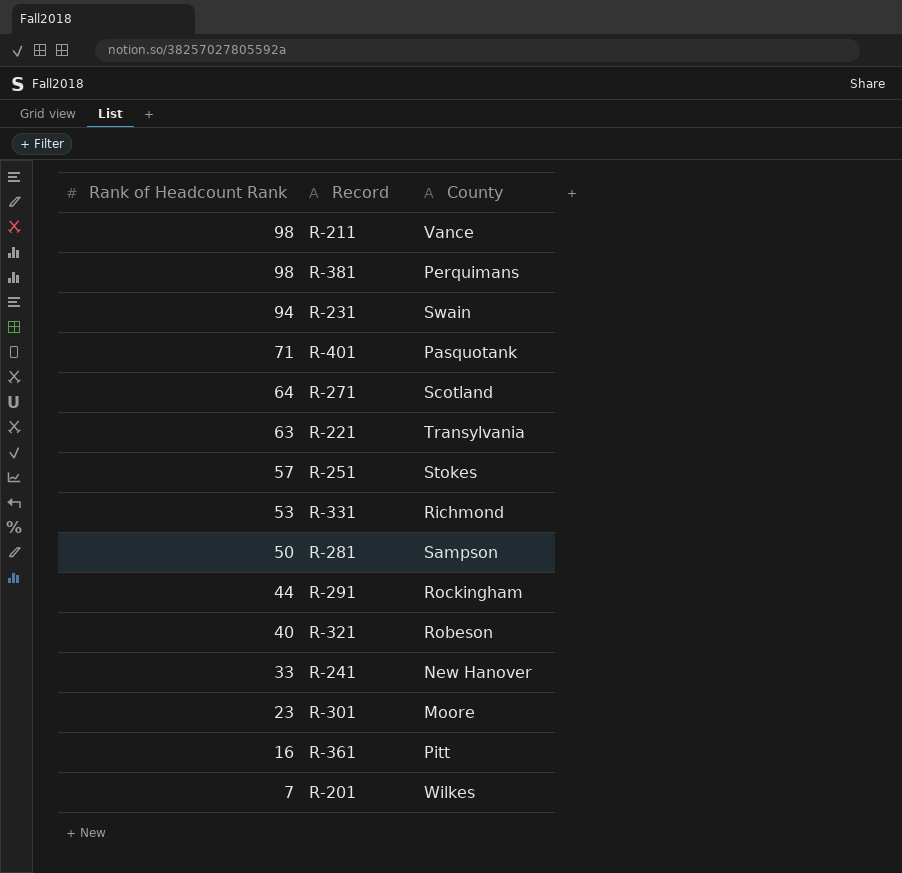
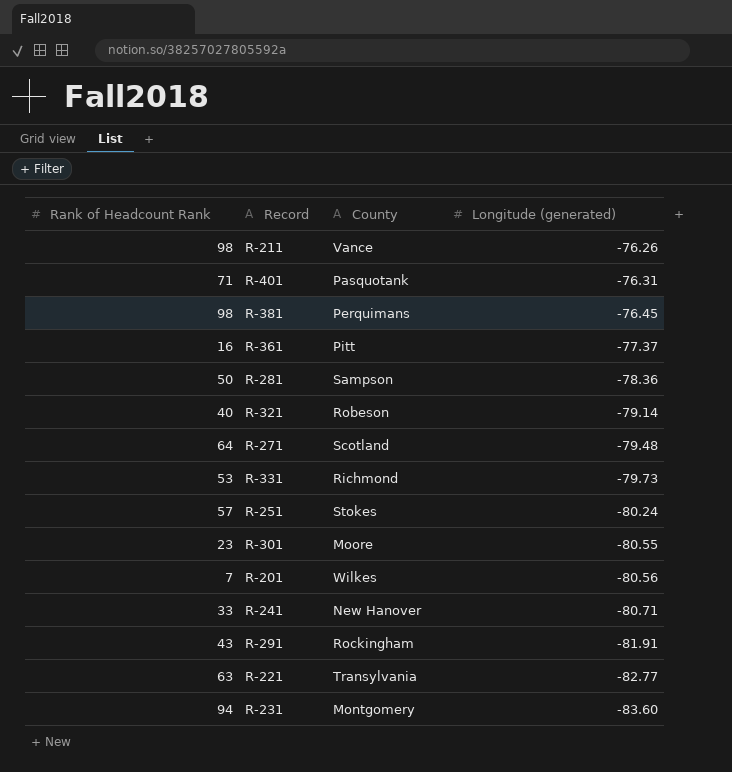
row order: Rank of Headcount Rank descending -> Longitude (generated) descending
column Longitude (generated) | position: none -> 4
R-291 | Rank of Headcount Rank: 44 -> 43
R-231 | County: Swain -> Montgomery

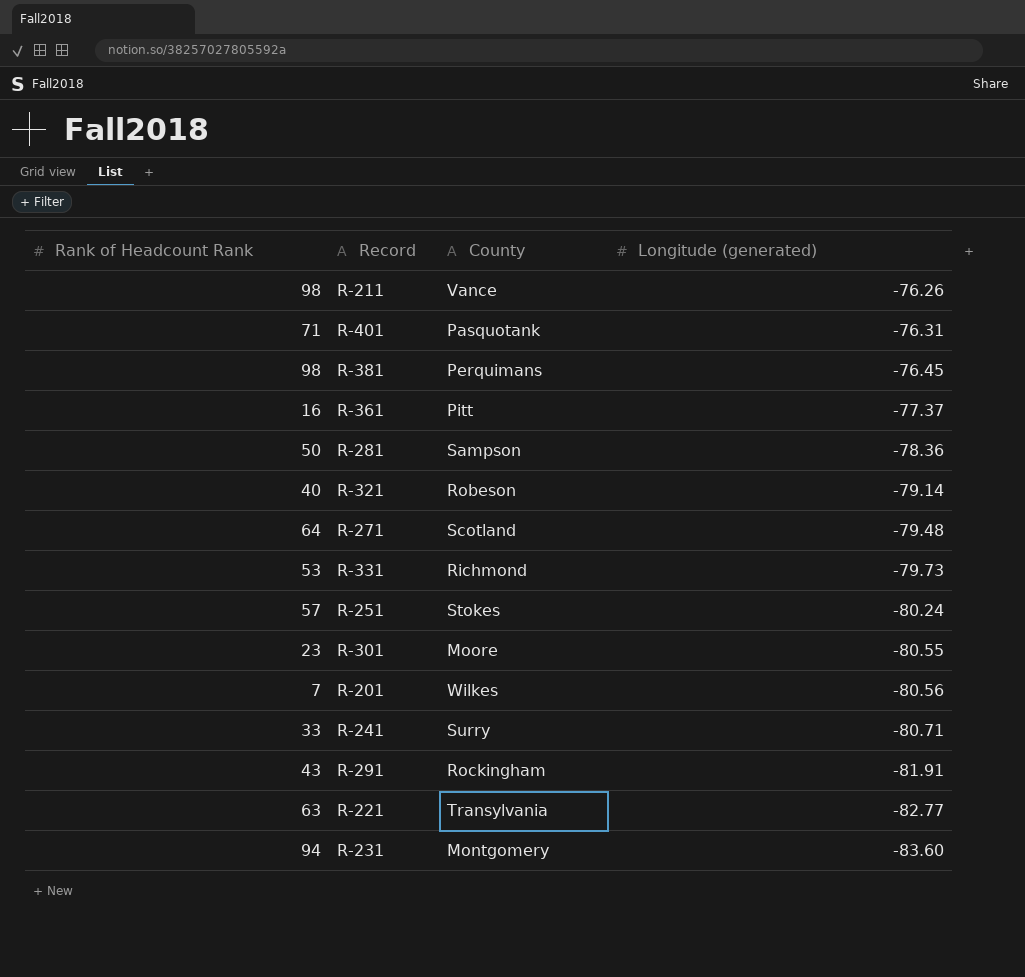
R-241 | County: New Hanover -> Surry

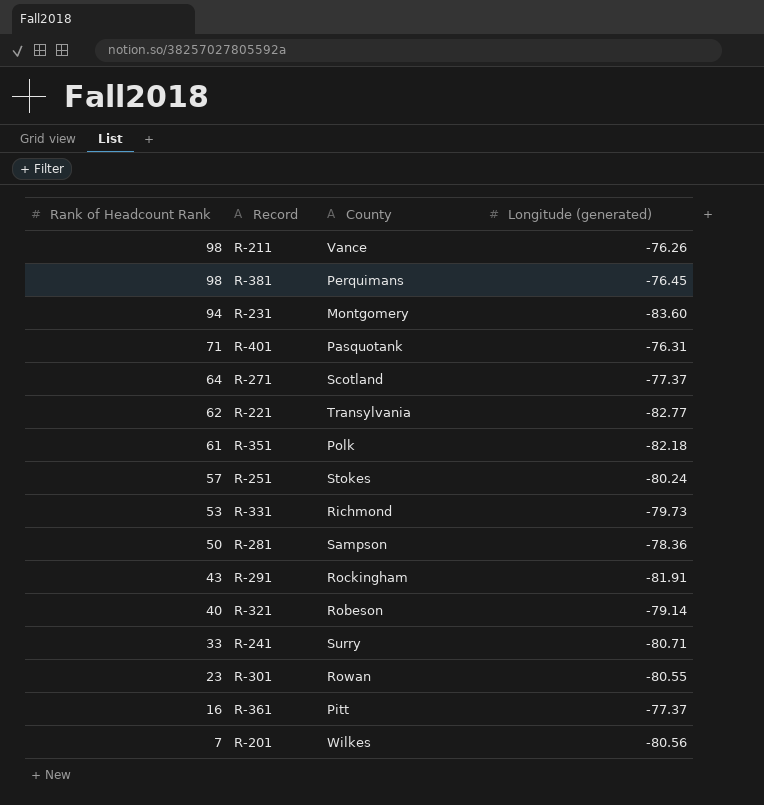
row order: Longitude (generated) descending -> Rank of Headcount Rank descending
R-271 | Longitude (generated): -79.48 -> -77.37
R-221 | Rank of Headcount Rank: 63 -> 62
row R-351: none -> 61 | Polk | -82.18
R-301 | County: Moore -> Rowan

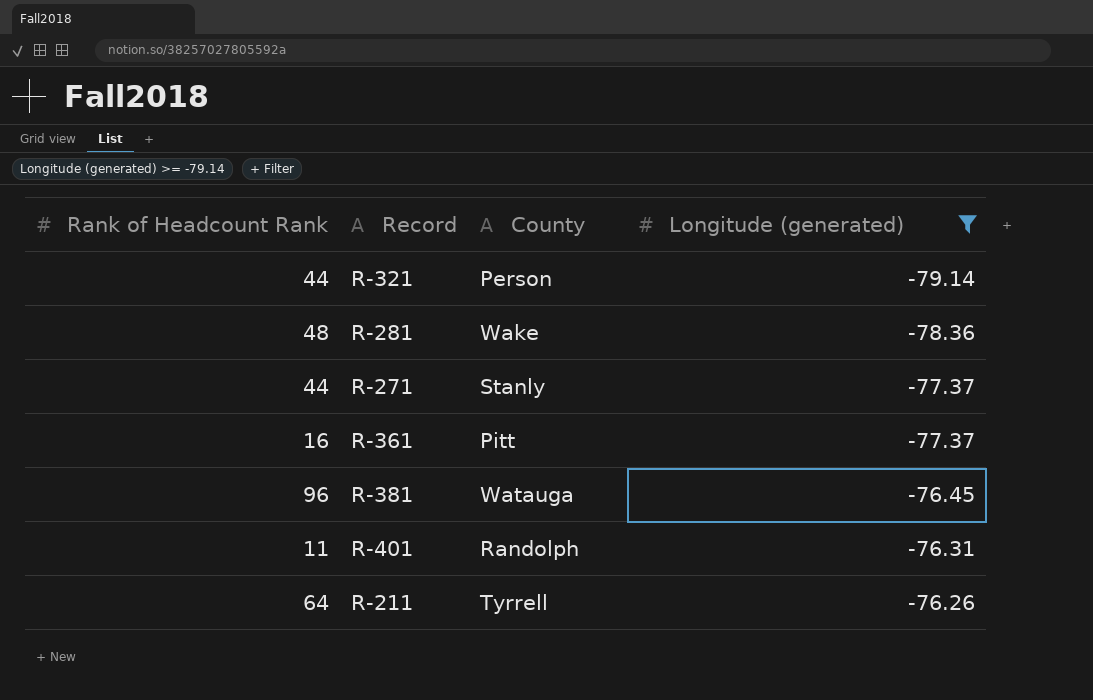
filter: none -> Longitude (generated) >= -79.14
row order: Rank of Headcount Rank descending -> Longitude (generated) ascending
R-321 | Rank of Headcount Rank: 40 -> 44
R-321 | County: Robeson -> Person
R-281 | Rank of Headcount Rank: 50 -> 48
R-281 | County: Sampson -> Wake
R-271 | Rank of Headcount Rank: 64 -> 44
R-271 | County: Scotland -> Stanly
R-381 | Rank of Headcount Rank: 98 -> 96
R-381 | County: Perquimans -> Watauga
R-401 | Rank of Headcount Rank: 71 -> 11
R-401 | County: Pasquotank -> Randolph
R-211 | Rank of Headcount Rank: 98 -> 64
R-211 | County: Vance -> Tyrrell

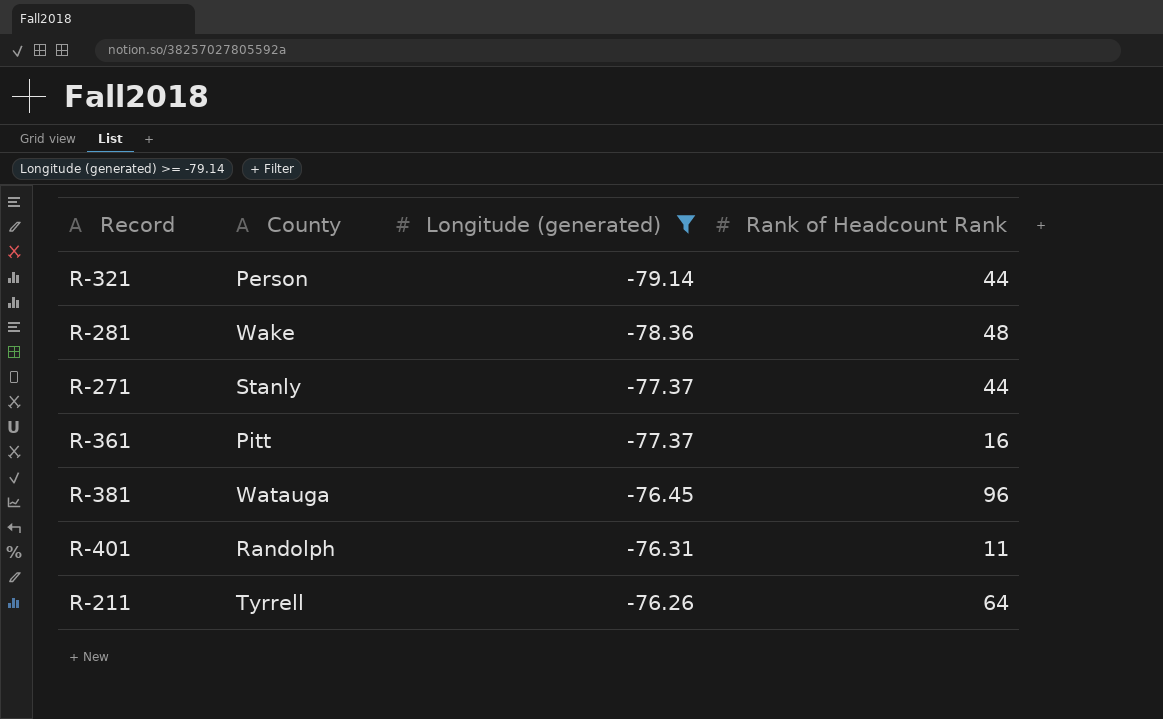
column Rank of Headcount Rank | position: 1 -> 4

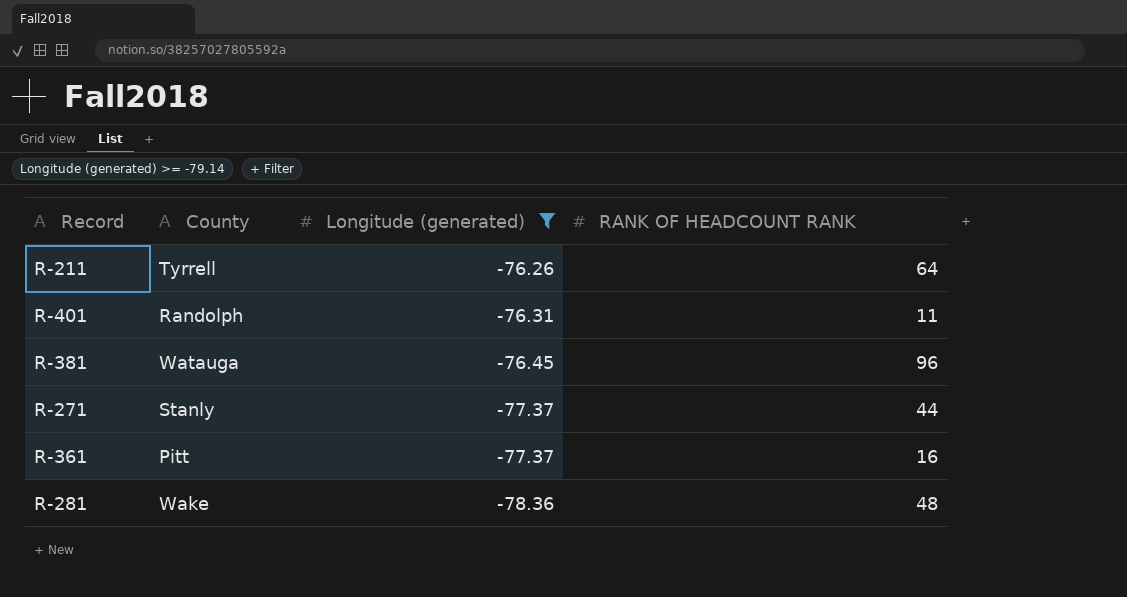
row order: Longitude (generated) ascending -> Longitude (generated) descending
column name: Rank of Headcount Rank -> RANK OF HEADCOUNT RANK
row R-321: Person | -79.14 | 44 -> none

